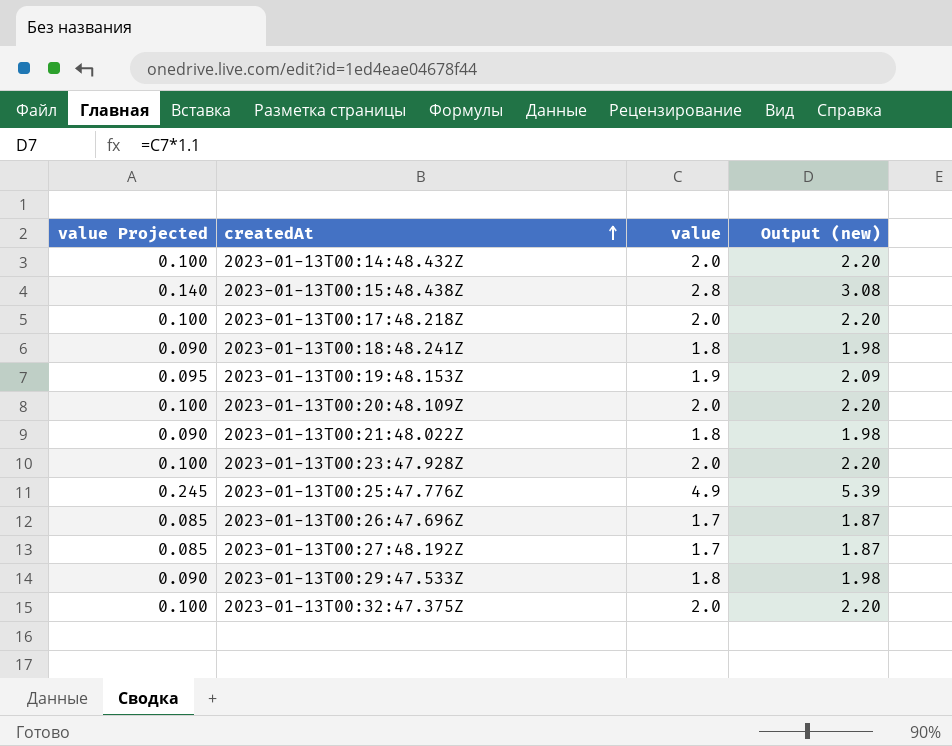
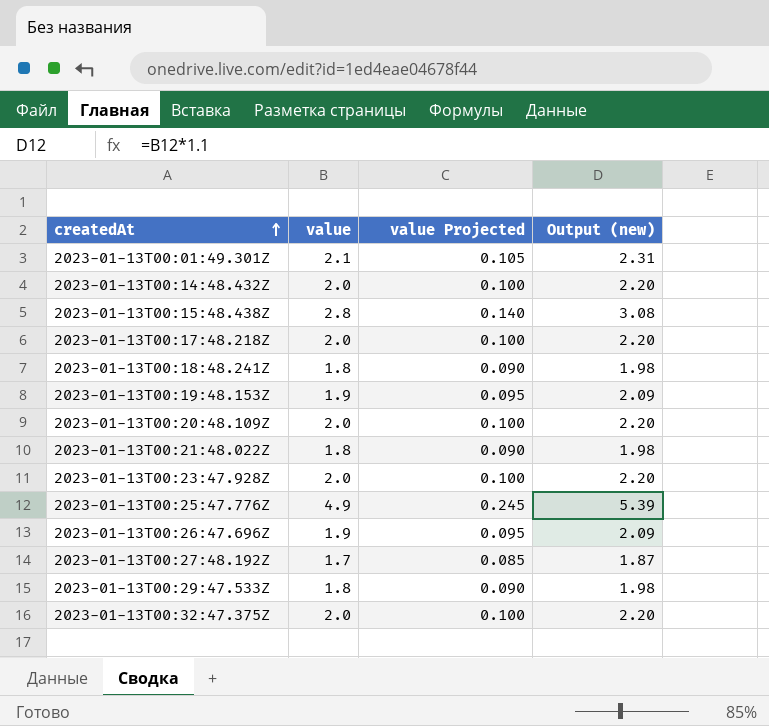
column value Projected | position: 1 -> 3
row 2023-01-13T00:01:49.301Z: none -> 2.1 | 0.105 | 2.31
2023-01-13T00:26:47.696Z | value: 1.7 -> 1.9
2023-01-13T00:26:47.696Z | value Projected: 0.085 -> 0.095
2023-01-13T00:26:47.696Z | Output (new): 1.87 -> 2.09

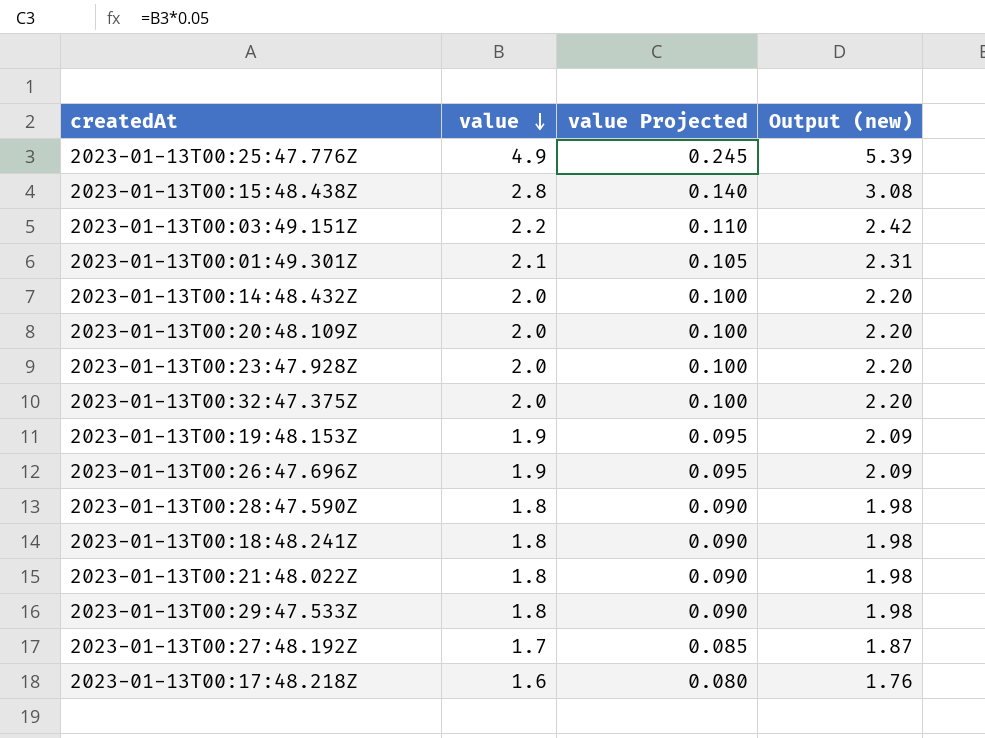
row order: createdAt ascending -> value descending
row 2023-01-13T00:03:49.151Z: none -> 2.2 | 0.110 | 2.42
row 2023-01-13T00:28:47.590Z: none -> 1.8 | 0.090 | 1.98
2023-01-13T00:17:48.218Z | value: 2.0 -> 1.6
2023-01-13T00:17:48.218Z | value Projected: 0.100 -> 0.080
2023-01-13T00:17:48.218Z | Output (new): 2.20 -> 1.76

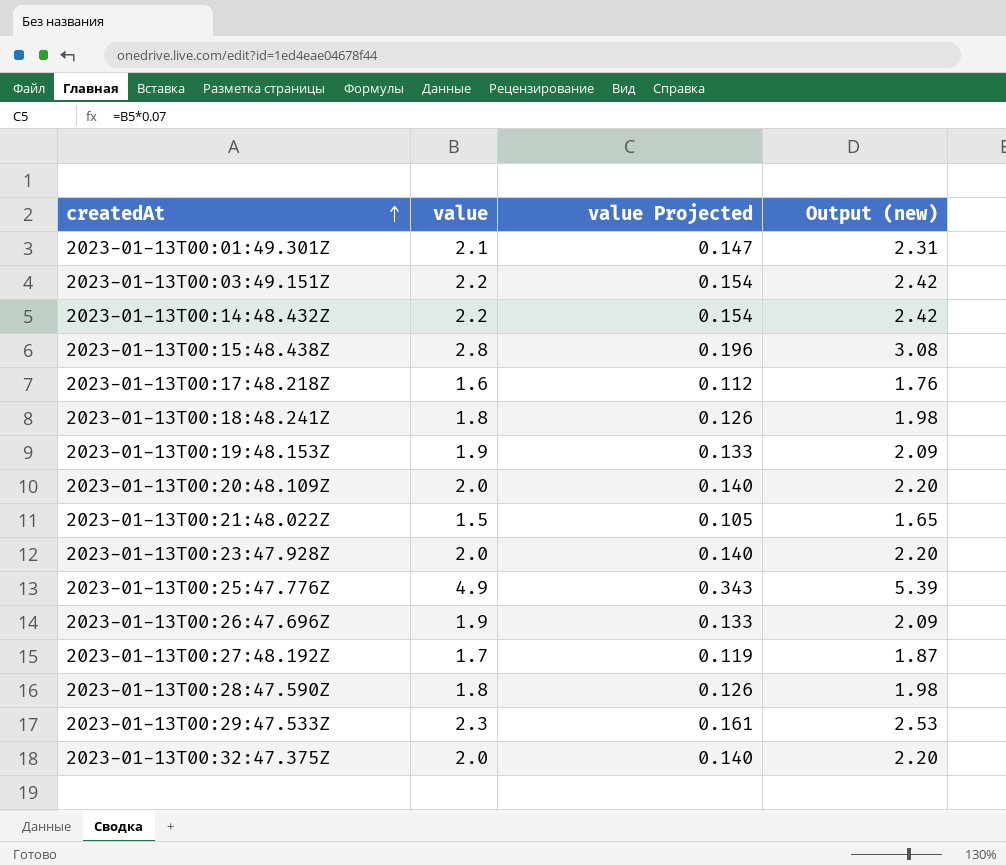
row order: value descending -> createdAt ascending
column value Projected | formula: [value] * 0.05 -> [value] * 0.07
2023-01-13T00:14:48.432Z | value: 2.0 -> 2.2
2023-01-13T00:14:48.432Z | Output (new): 2.20 -> 2.42
2023-01-13T00:21:48.022Z | value: 1.8 -> 1.5
2023-01-13T00:21:48.022Z | Output (new): 1.98 -> 1.65
2023-01-13T00:29:47.533Z | value: 1.8 -> 2.3
2023-01-13T00:29:47.533Z | Output (new): 1.98 -> 2.53

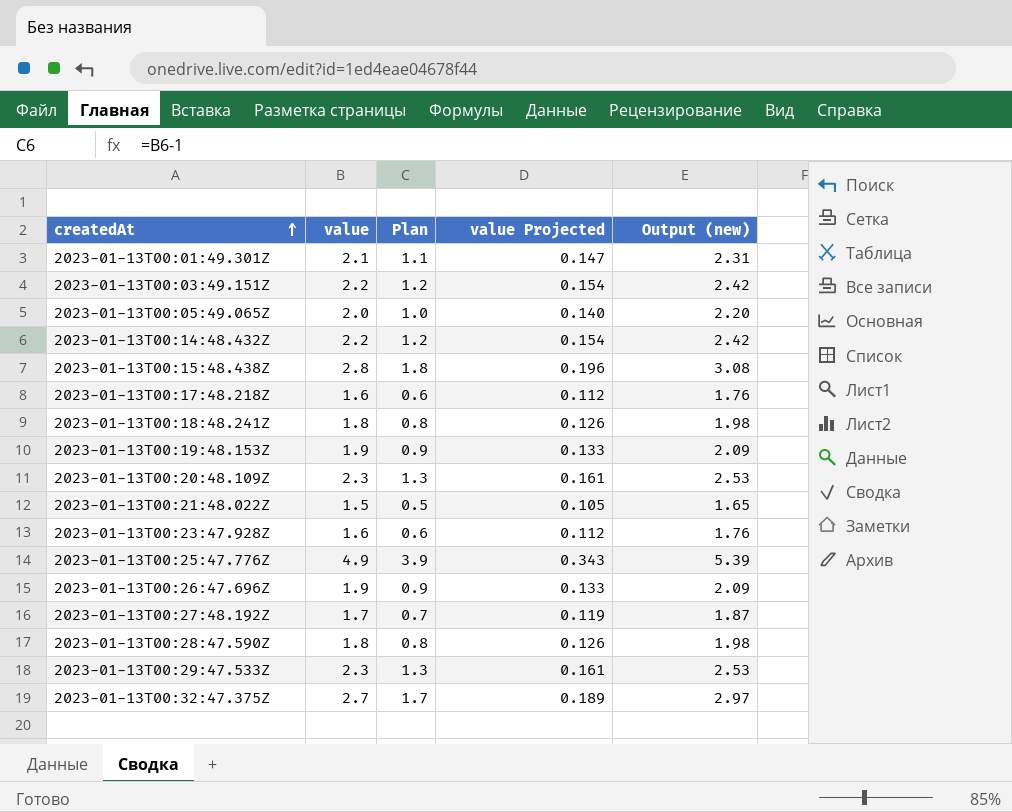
column Plan | formula: none -> [value] - 1
row 2023-01-13T00:05:49.065Z: none -> 2.0 | 1.0 | 0.140 | 2.20
2023-01-13T00:20:48.109Z | value: 2.0 -> 2.3
2023-01-13T00:20:48.109Z | value Projected: 0.140 -> 0.161
2023-01-13T00:20:48.109Z | Output (new): 2.20 -> 2.53
2023-01-13T00:23:47.928Z | value: 2.0 -> 1.6
2023-01-13T00:23:47.928Z | value Projected: 0.140 -> 0.112
2023-01-13T00:23:47.928Z | Output (new): 2.20 -> 1.76
2023-01-13T00:32:47.375Z | value: 2.0 -> 2.7
2023-01-13T00:32:47.375Z | value Projected: 0.140 -> 0.189
2023-01-13T00:32:47.375Z | Output (new): 2.20 -> 2.97

